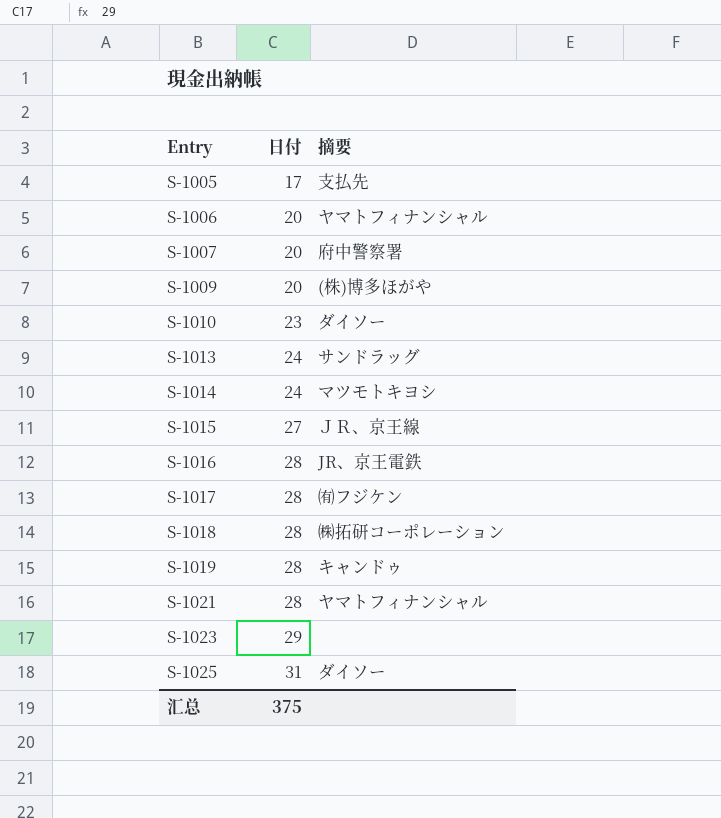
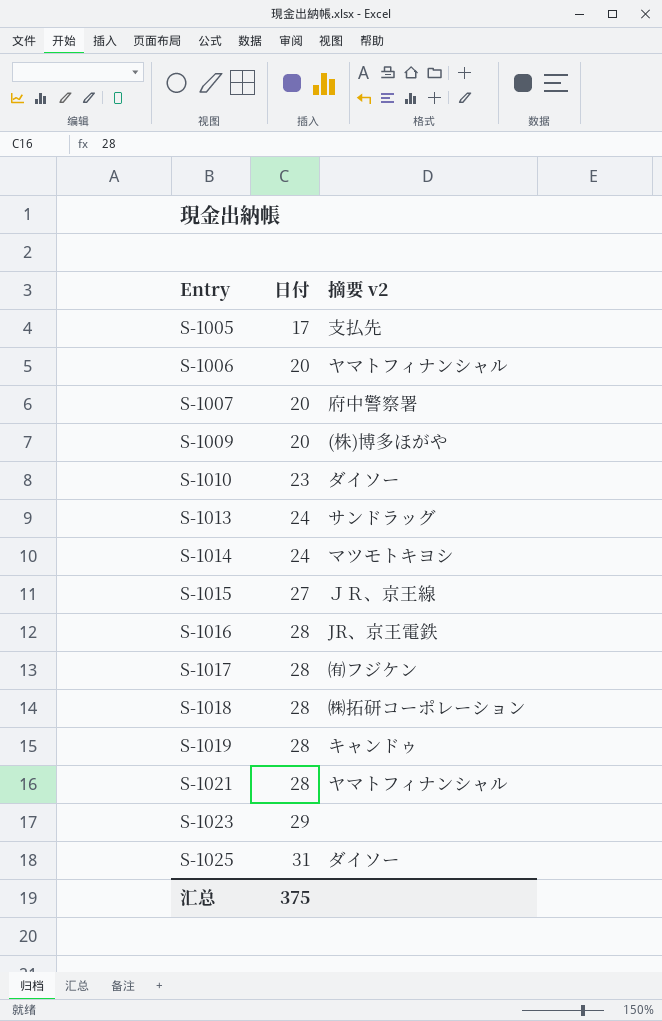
column name: 摘要 -> 摘要 v2

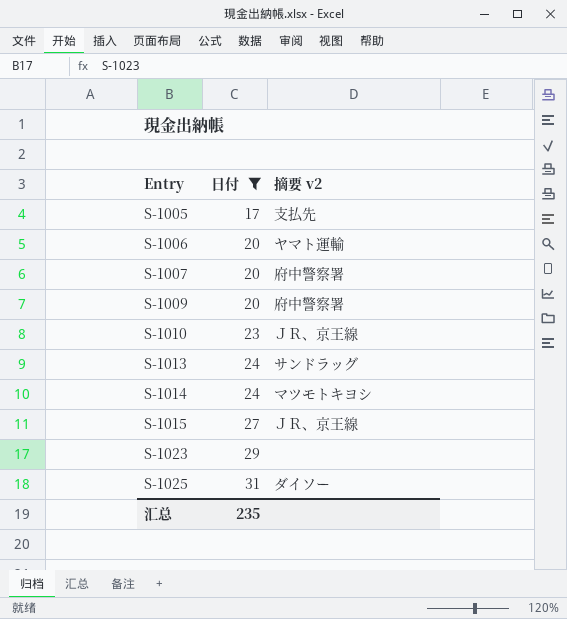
filter: none -> 日付 != 28
S-1006 | 摘要 v2: ヤマトフィナンシャル -> ヤマト運輸
S-1009 | 摘要 v2: (株)博多ほがや -> 府中警察署
S-1010 | 摘要 v2: ダイソー -> ＪＲ、京王線
汇总 | 日付: 375 -> 235

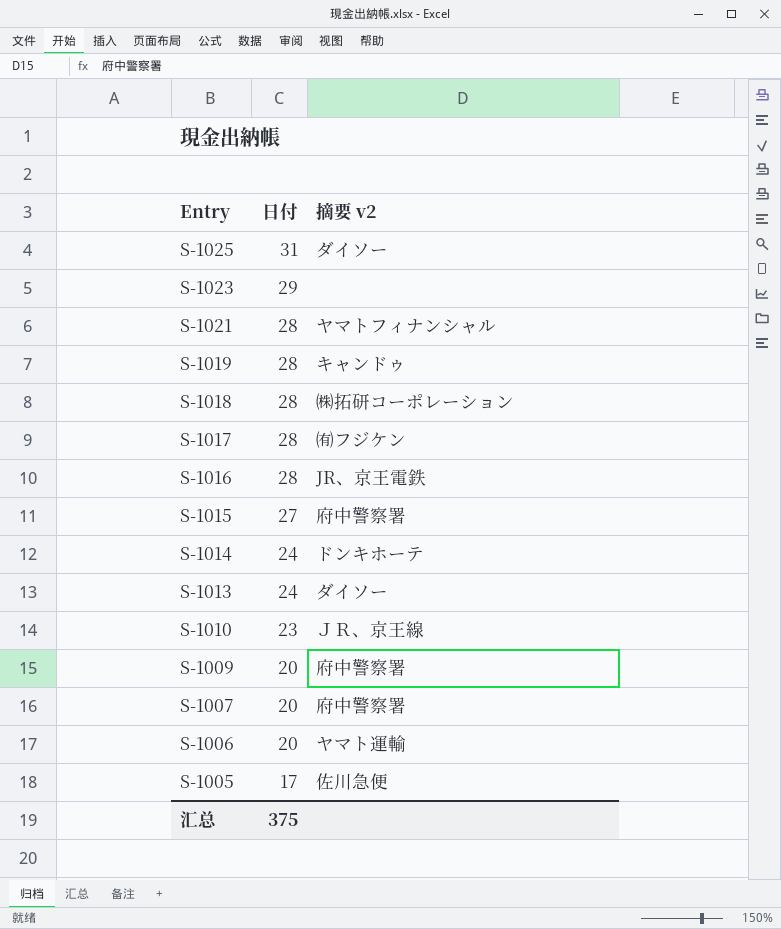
filter: 日付 != 28 -> none
row order: Entry ascending -> Entry descending
S-1015 | 摘要 v2: ＪＲ、京王線 -> 府中警察署
S-1014 | 摘要 v2: マツモトキヨシ -> ドンキホーテ
S-1013 | 摘要 v2: サンドラッグ -> ダイソー
S-1005 | 摘要 v2: 支払先 -> 佐川急便
汇总 | 日付: 235 -> 375

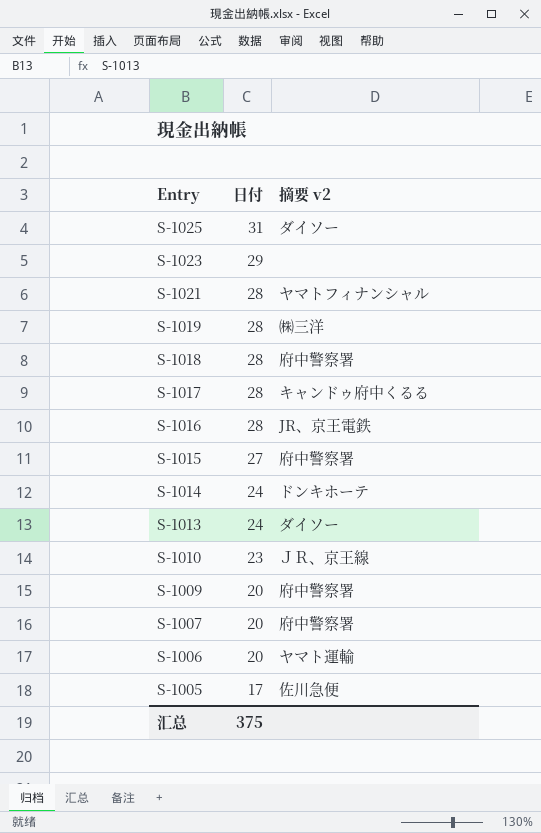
S-1019 | 摘要 v2: キャンドゥ -> ㈱三洋
S-1018 | 摘要 v2: ㈱拓研コーポレーション -> 府中警察署
S-1017 | 摘要 v2: ㈲フジケン -> キャンドゥ府中くるる

